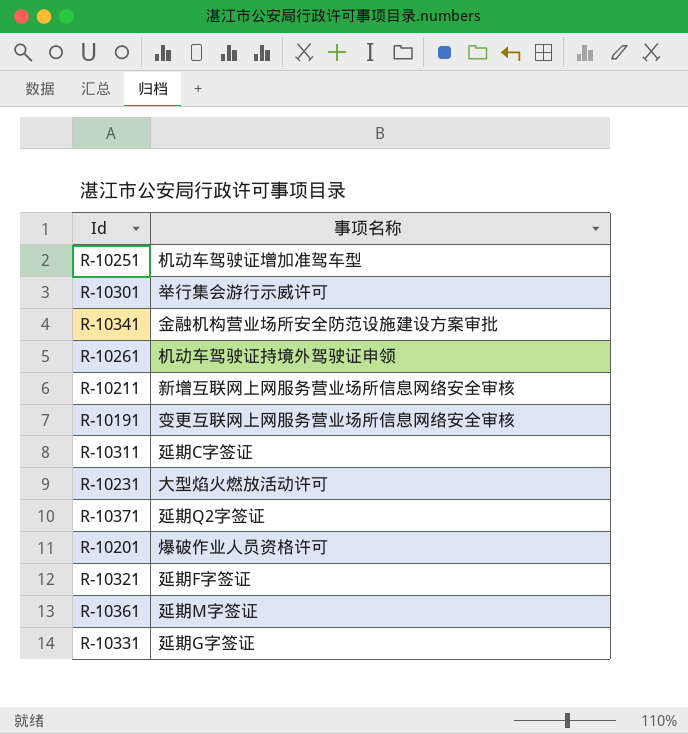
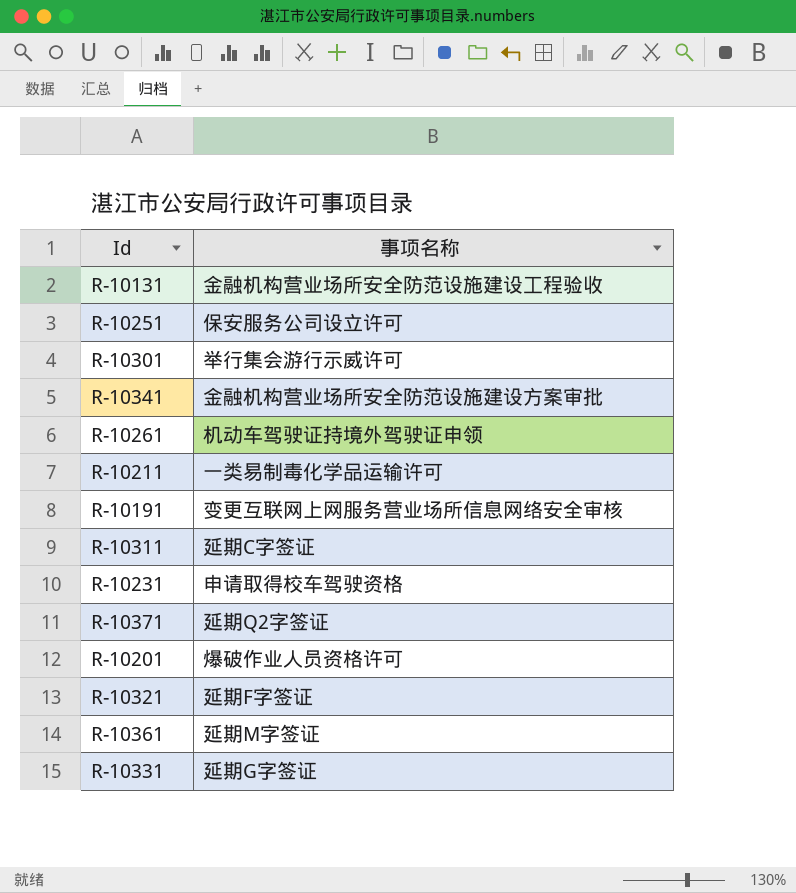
row R-10131: none -> 金融机构营业场所安全防范设施建设工程验收
R-10251 | 事项名称: 机动车驾驶证增加准驾车型 -> 保安服务公司设立许可
R-10211 | 事项名称: 新增互联网上网服务营业场所信息网络安全审核 -> 一类易制毒化学品运输许可
R-10231 | 事项名称: 大型焰火燃放活动许可 -> 申请取得校车驾驶资格

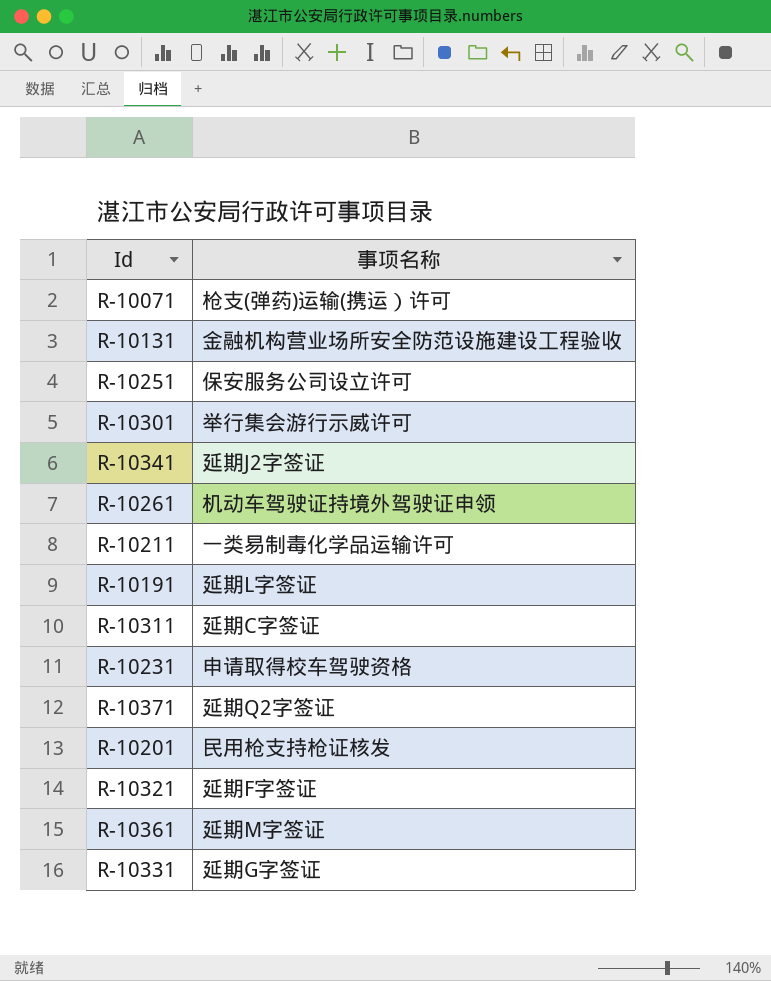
row R-10071: none -> 枪支(弹药)运输(携运）许可
R-10341 | 事项名称: 金融机构营业场所安全防范设施建设方案审批 -> 延期J2字签证
R-10191 | 事项名称: 变更互联网上网服务营业场所信息网络安全审核 -> 延期L字签证
R-10201 | 事项名称: 爆破作业人员资格许可 -> 民用枪支持枪证核发

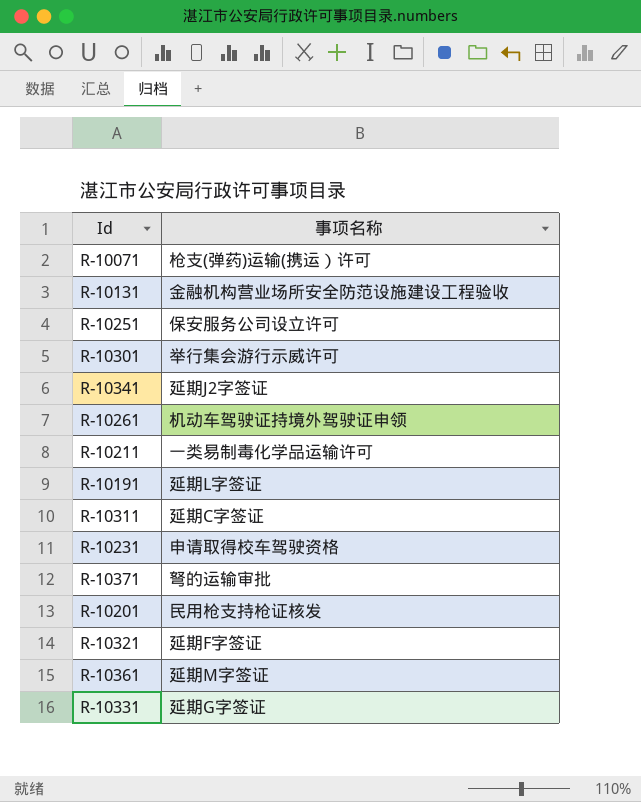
R-10371 | 事项名称: 延期Q2字签证 -> 弩的运输审批

